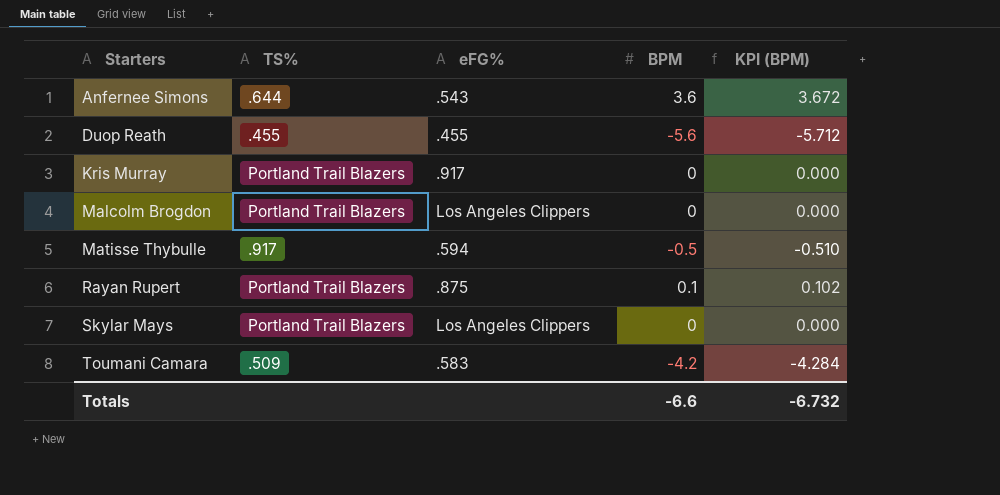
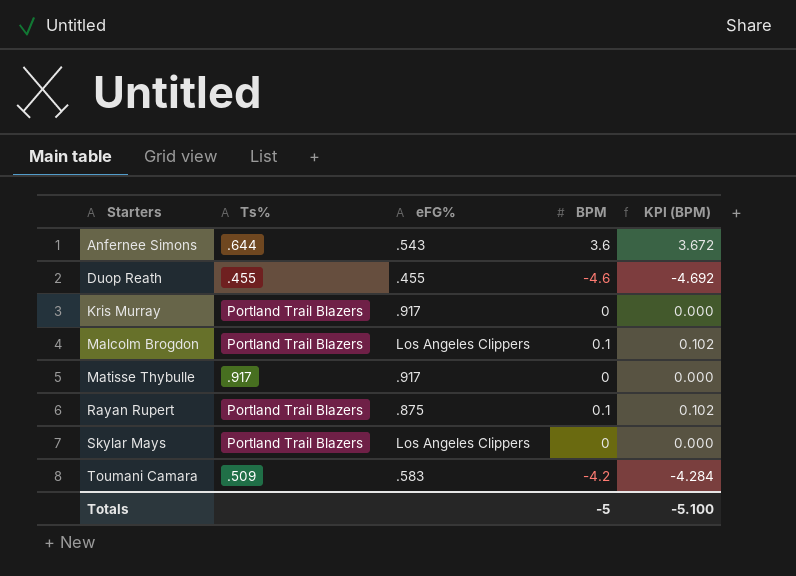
column name: TS% -> Ts%
Duop Reath | BPM: -5.6 -> -4.6
Duop Reath | KPI (BPM): -5.712 -> -4.692
Malcolm Brogdon | BPM: 0 -> 0.1
Malcolm Brogdon | KPI (BPM): 0.000 -> 0.102
Matisse Thybulle | eFG%: .594 -> .917
Matisse Thybulle | BPM: -0.5 -> 0
Matisse Thybulle | KPI (BPM): -0.510 -> 0.000
Totals | BPM: -6.6 -> -5
Totals | KPI (BPM): -6.732 -> -5.100

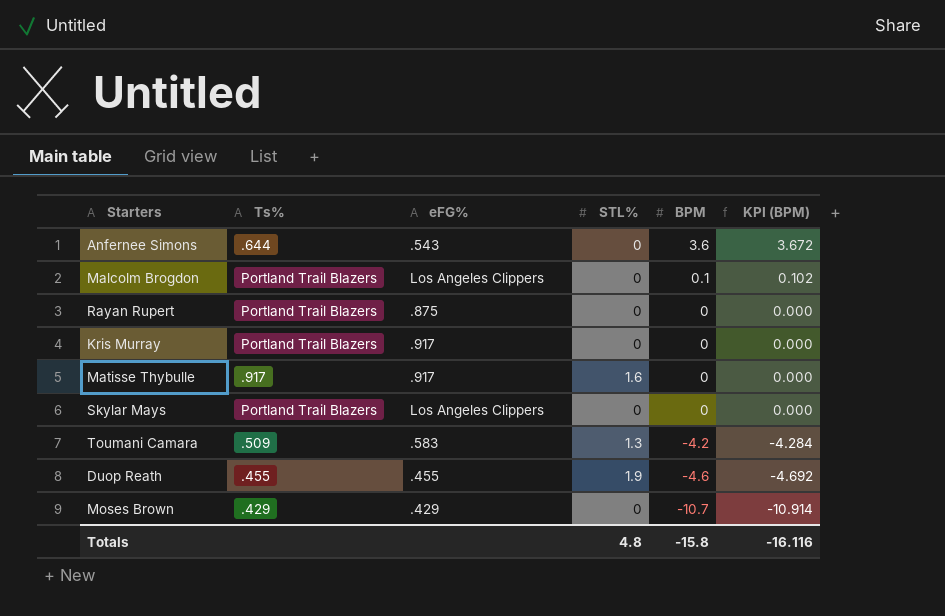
row order: Starters ascending -> BPM descending
column STL% | position: none -> 4
Rayan Rupert | BPM: 0.1 -> 0
Rayan Rupert | KPI (BPM): 0.102 -> 0.000
row Moses Brown: none -> .429 | .429 | 0 | -10.7 | -10.914
Totals | BPM: -5 -> -15.8
Totals | KPI (BPM): -5.100 -> -16.116

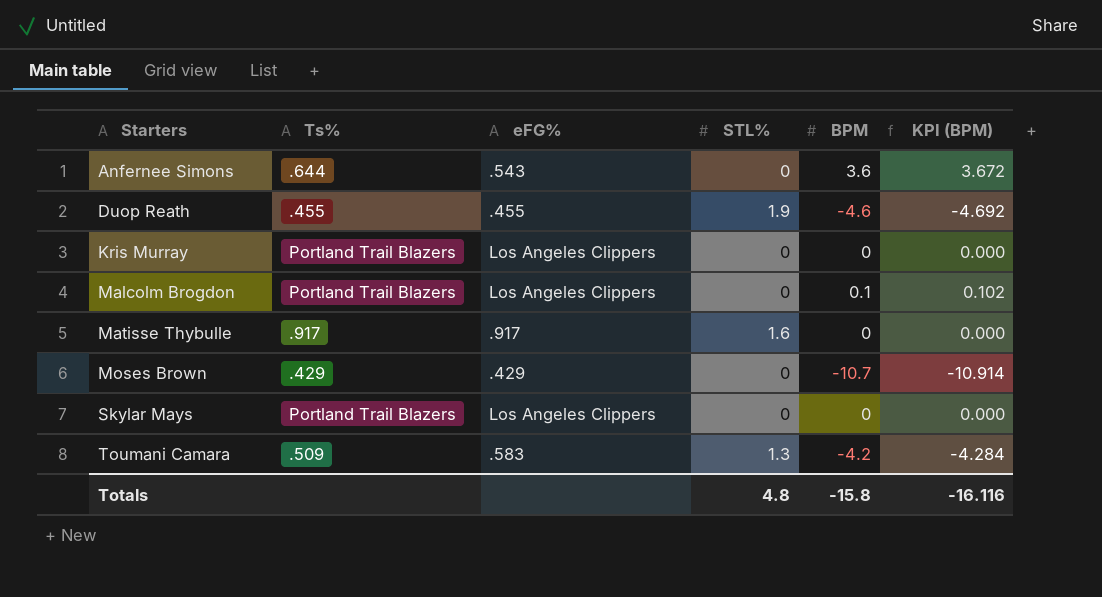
row order: BPM descending -> Starters ascending
row Rayan Rupert: Portland Trail Blazers | .875 | 0 | 0 | 0.000 -> none
Kris Murray | eFG%: .917 -> Los Angeles Clippers

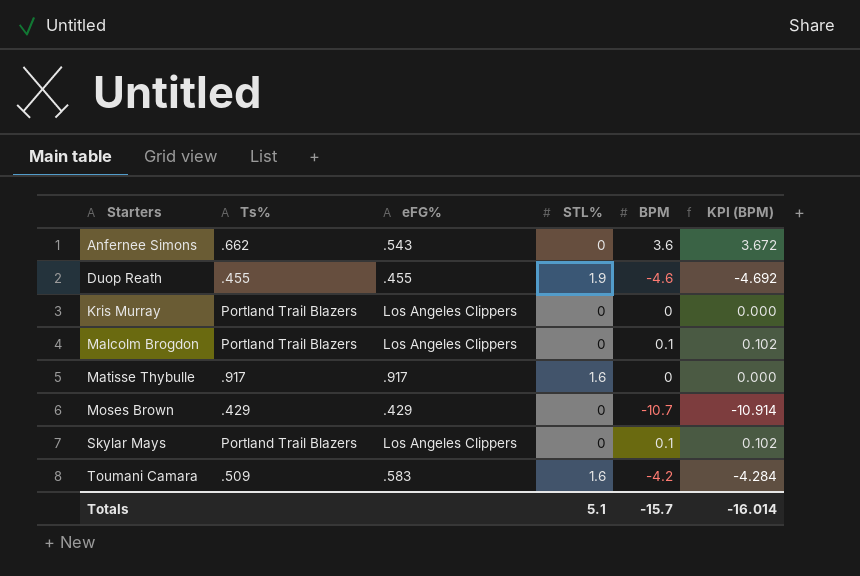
Anfernee Simons | Ts%: .644 -> .662
Skylar Mays | BPM: 0 -> 0.1
Skylar Mays | KPI (BPM): 0.000 -> 0.102
Toumani Camara | STL%: 1.3 -> 1.6
Totals | STL%: 4.8 -> 5.1
Totals | BPM: -15.8 -> -15.7
Totals | KPI (BPM): -16.116 -> -16.014

